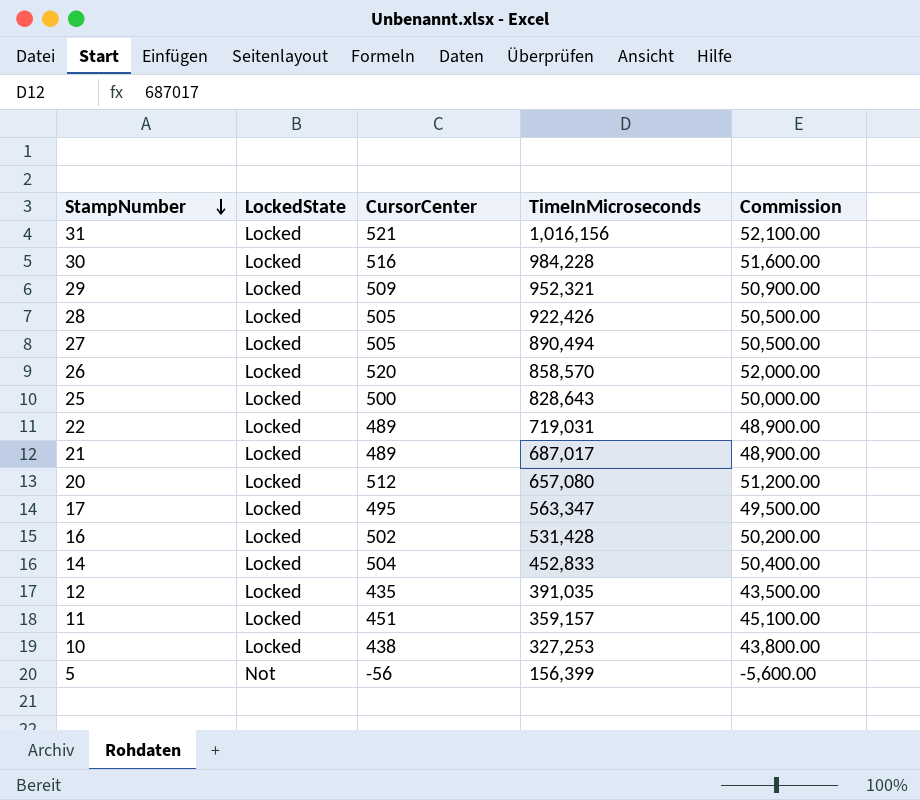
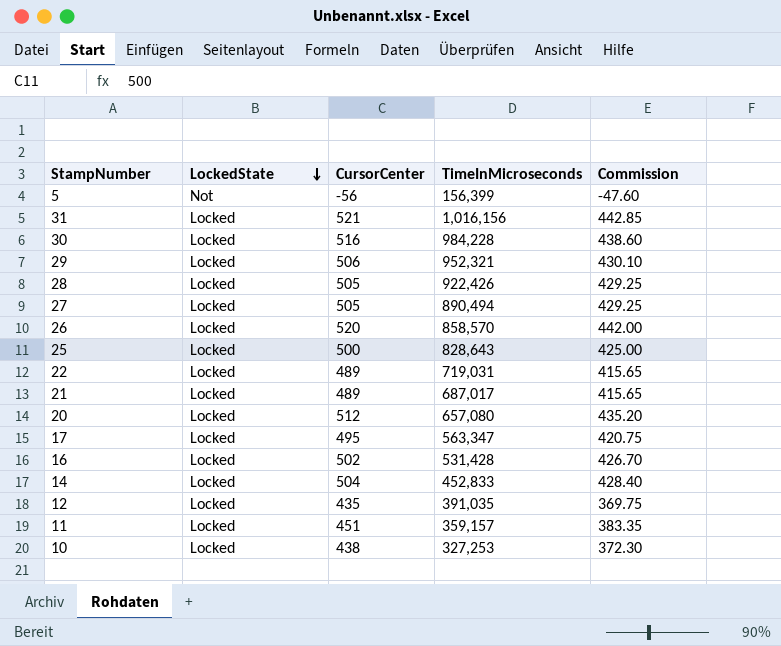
row order: StampNumber descending -> LockedState descending
column Commission | formula: [CursorCenter] * 100 -> [CursorCenter] * 0.85
29 | CursorCenter: 509 -> 506

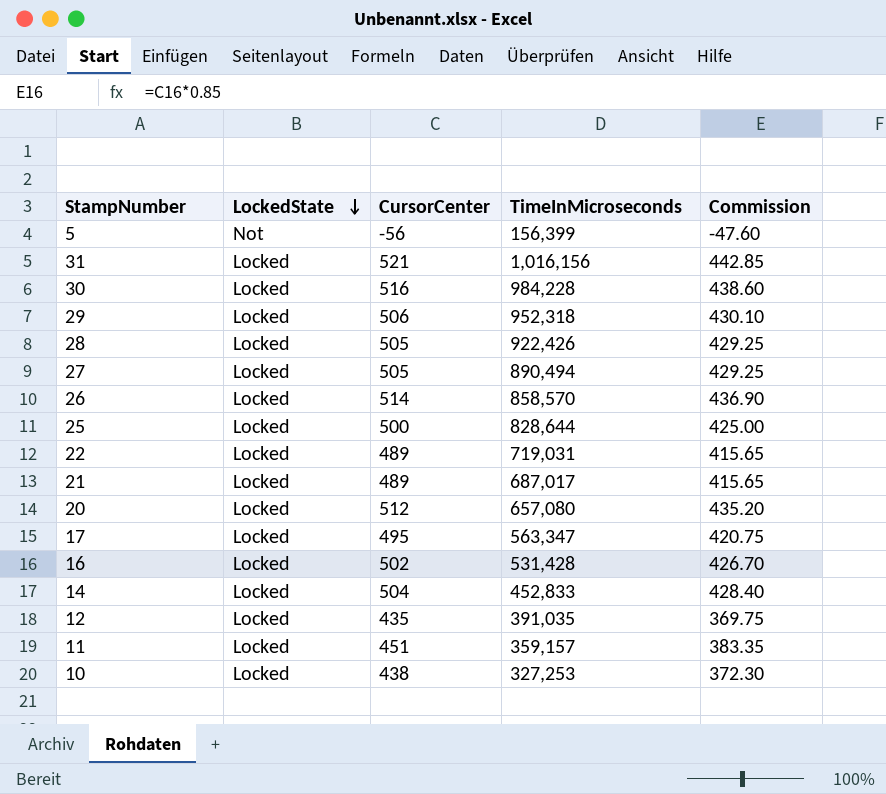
29 | TimeInMicroseconds: 952,321 -> 952,318
26 | CursorCenter: 520 -> 514
26 | Commission: 442.00 -> 436.90
25 | TimeInMicroseconds: 828,643 -> 828,644

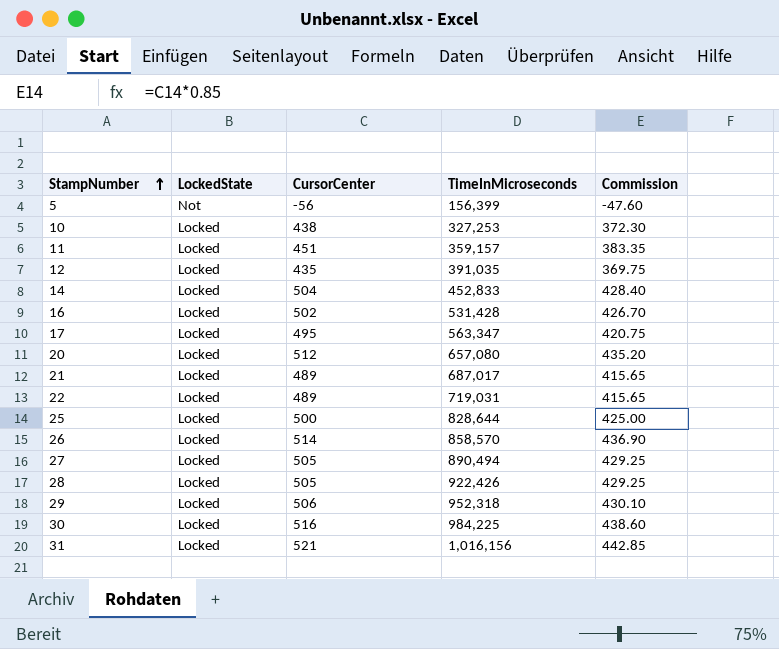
row order: LockedState descending -> StampNumber ascending
30 | TimeInMicroseconds: 984,228 -> 984,225

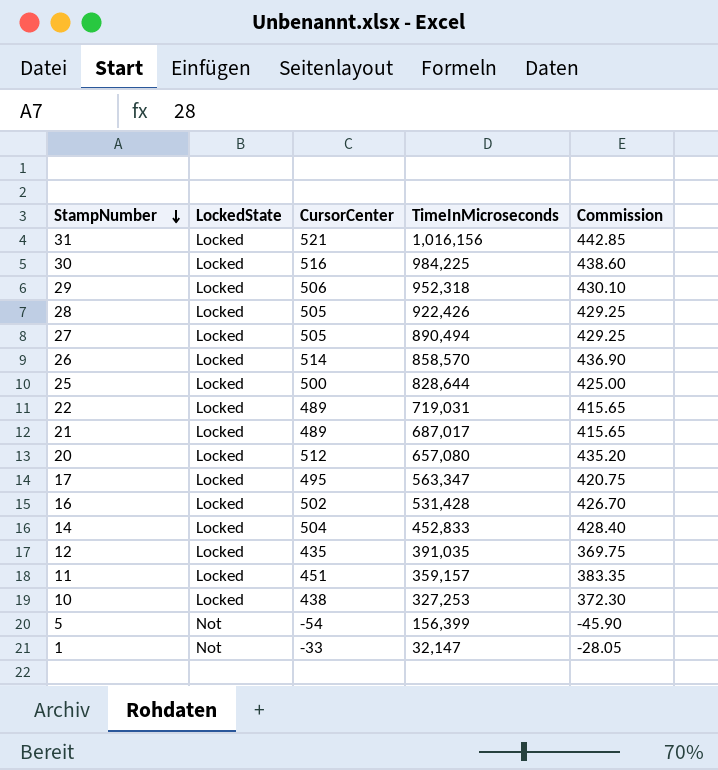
row order: StampNumber ascending -> StampNumber descending
5 | CursorCenter: -56 -> -54
5 | Commission: -47.60 -> -45.90
row 1: none -> Not | -33 | 32,147 | -28.05

